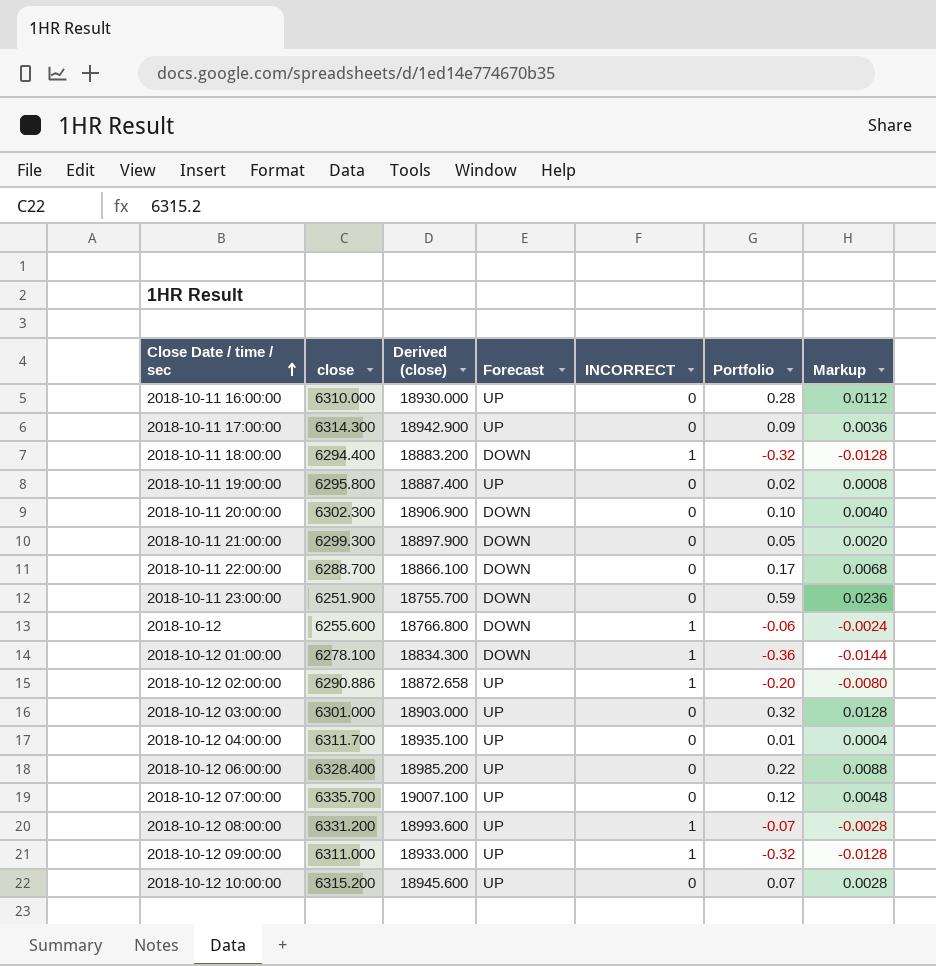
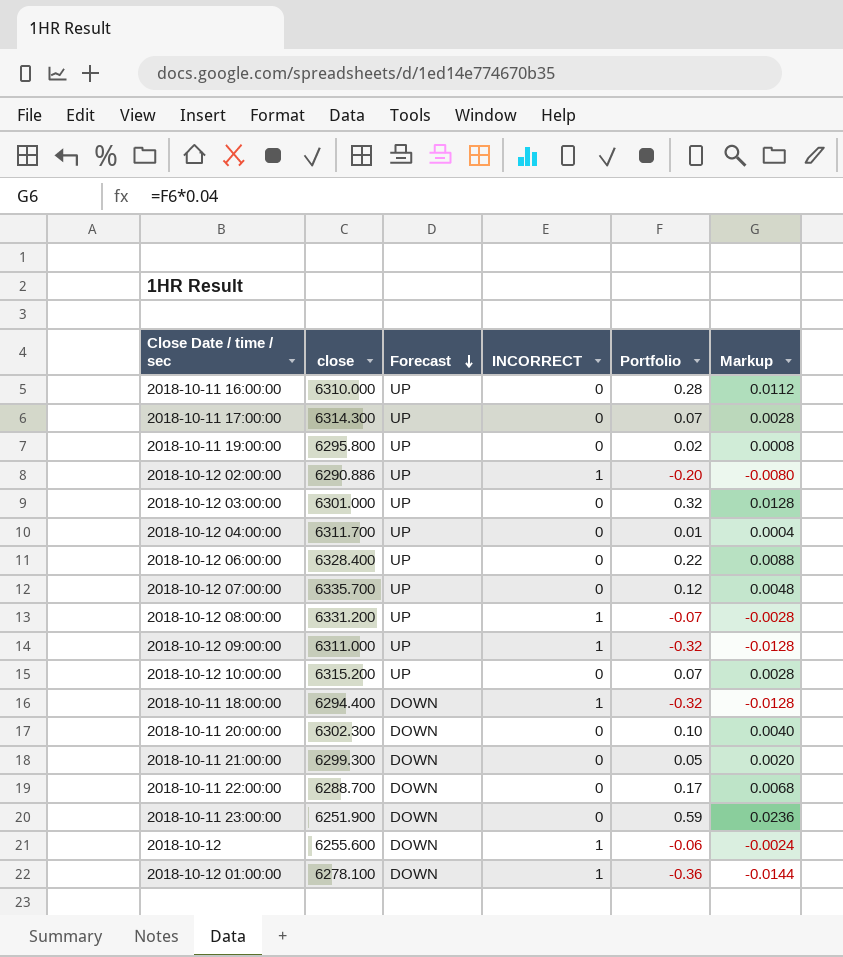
row order: Close Date / time / sec ascending -> Forecast descending
column Derived (close) | formula: [close] * 3 -> none
2018-10-11 17:00:00 | Portfolio: 0.09 -> 0.07
2018-10-11 17:00:00 | Markup: 0.0036 -> 0.0028

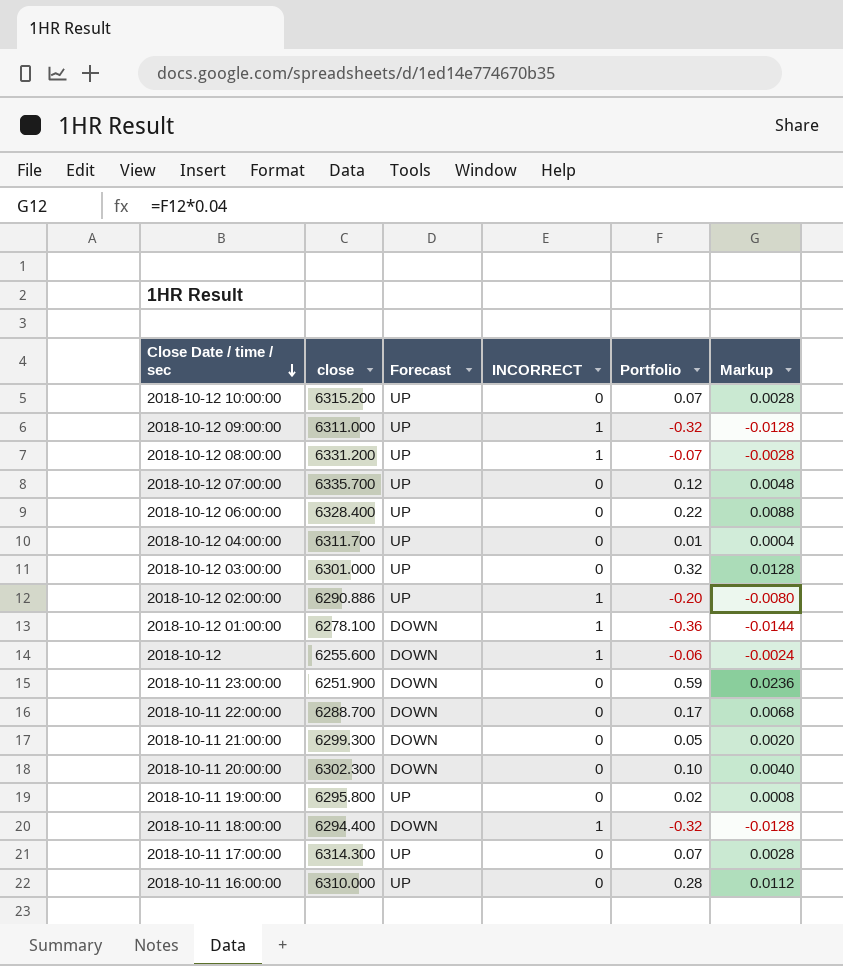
row order: Forecast descending -> Close Date / time / sec descending

